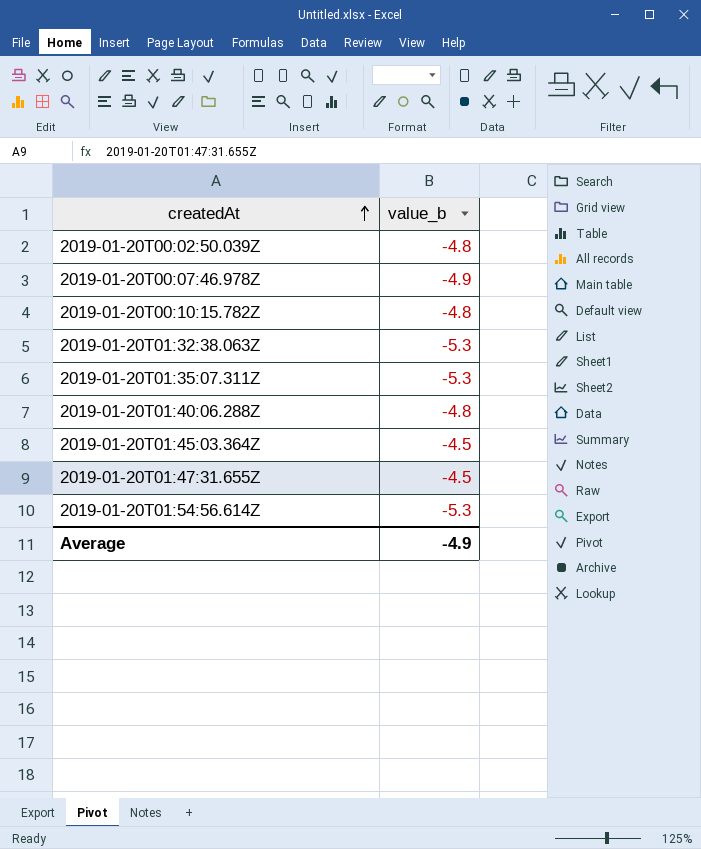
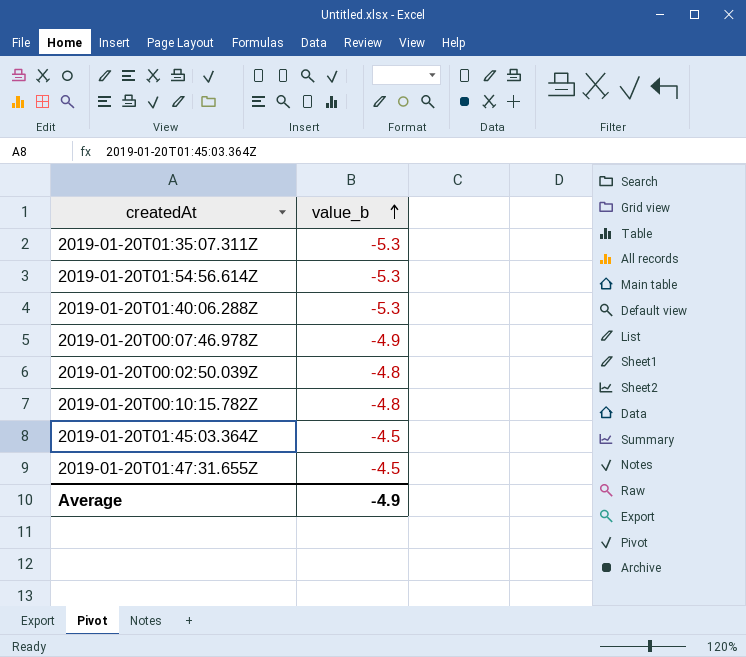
row order: createdAt ascending -> value_b ascending
row 2019-01-20T01:32:38.063Z: -5.3 -> none
2019-01-20T01:40:06.288Z | value_b: -4.8 -> -5.3

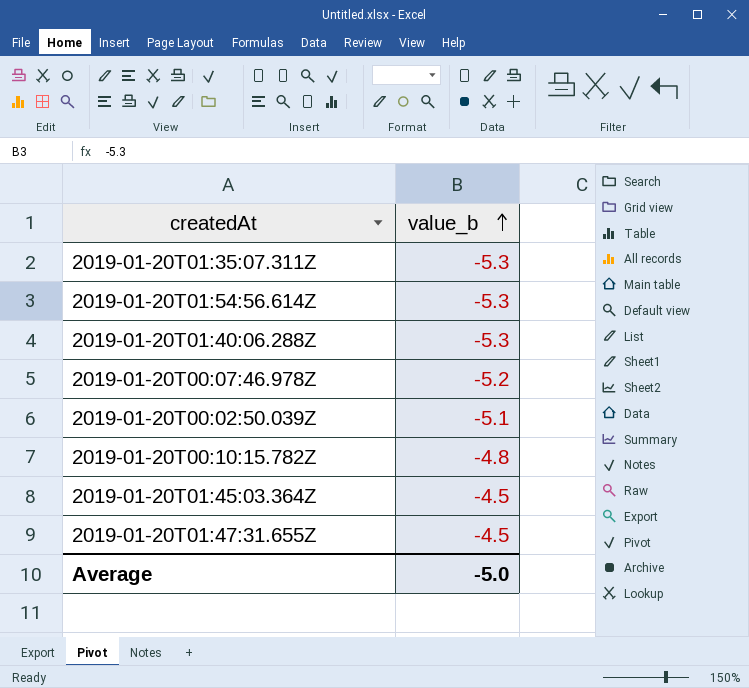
2019-01-20T00:07:46.978Z | value_b: -4.9 -> -5.2
2019-01-20T00:02:50.039Z | value_b: -4.8 -> -5.1
Average | value_b: -4.9 -> -5.0

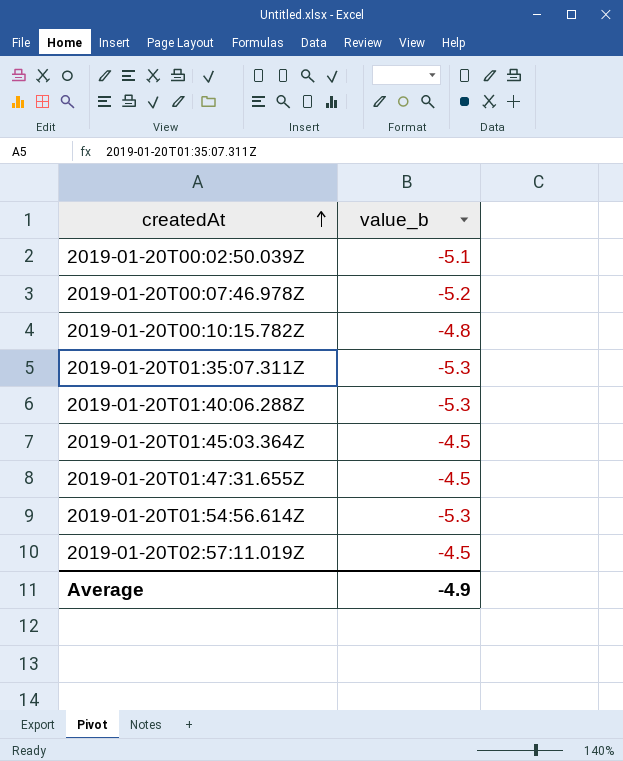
row order: value_b ascending -> createdAt ascending
row 2019-01-20T02:57:11.019Z: none -> -4.5
Average | value_b: -5.0 -> -4.9

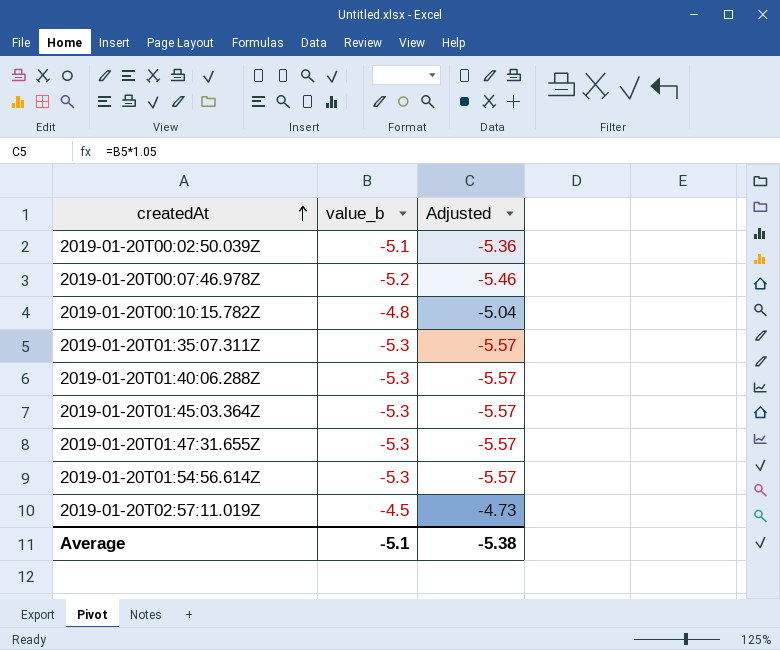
column Adjusted | formula: none -> [value_b] * 1.05
2019-01-20T01:45:03.364Z | value_b: -4.5 -> -5.3
2019-01-20T01:47:31.655Z | value_b: -4.5 -> -5.3
Average | value_b: -4.9 -> -5.1

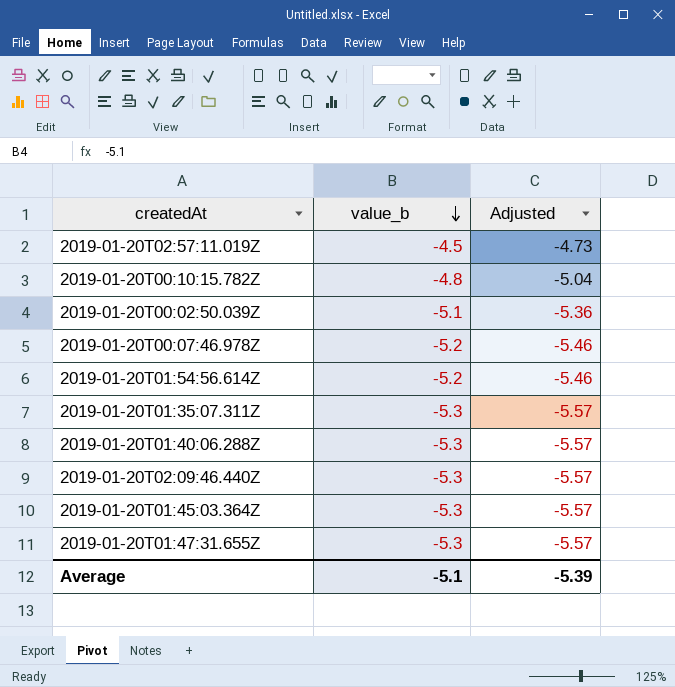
row order: createdAt ascending -> value_b descending
2019-01-20T01:54:56.614Z | value_b: -5.3 -> -5.2
2019-01-20T01:54:56.614Z | Adjusted: -5.57 -> -5.46
row 2019-01-20T02:09:46.440Z: none -> -5.3 | -5.57
Average | Adjusted: -5.38 -> -5.39

